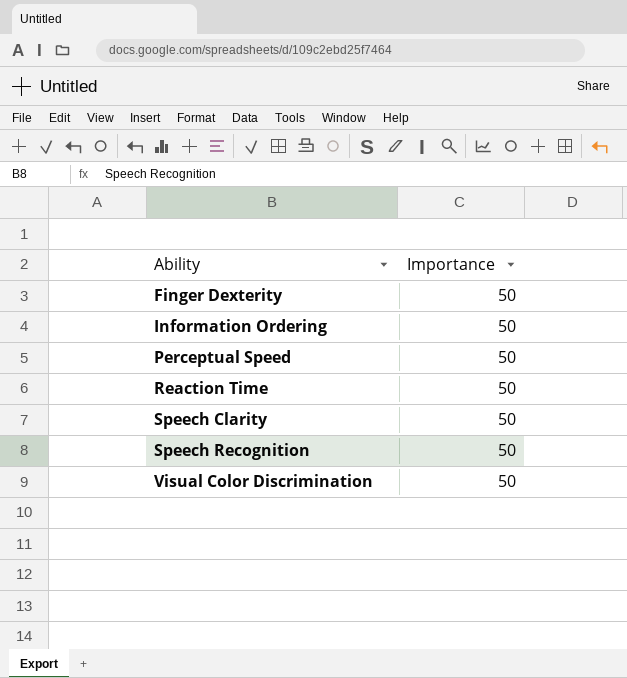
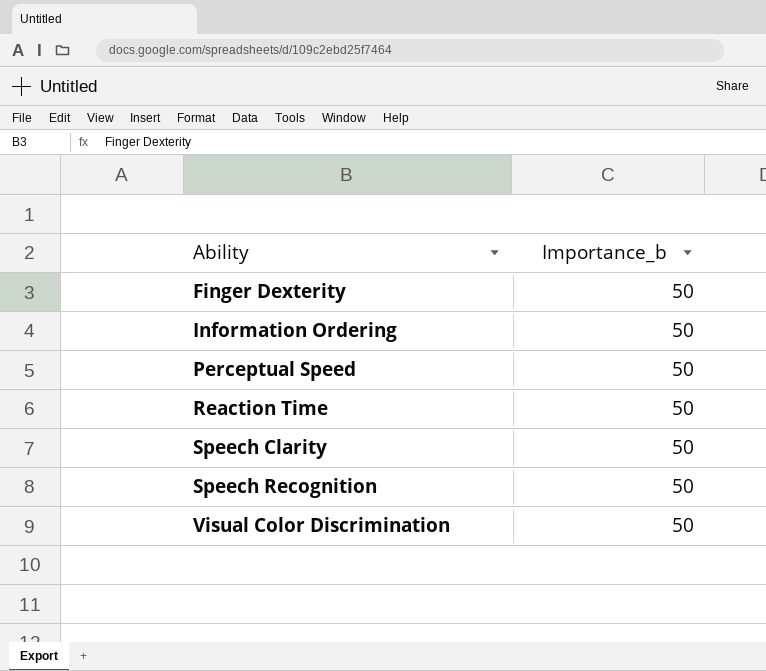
column name: Importance -> Importance_b

